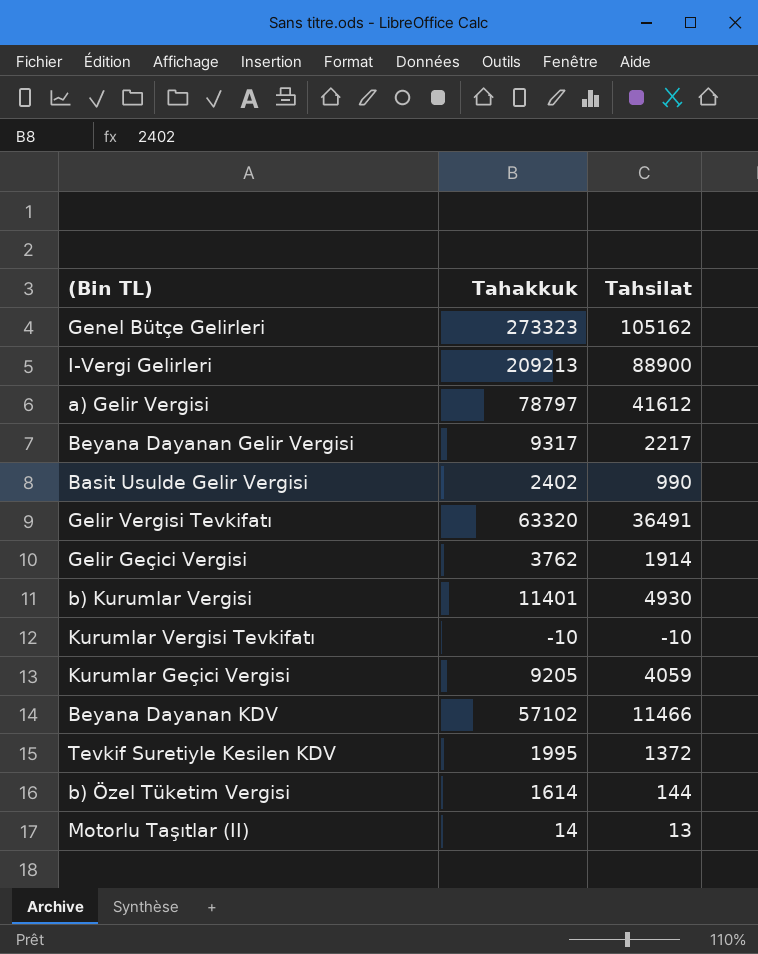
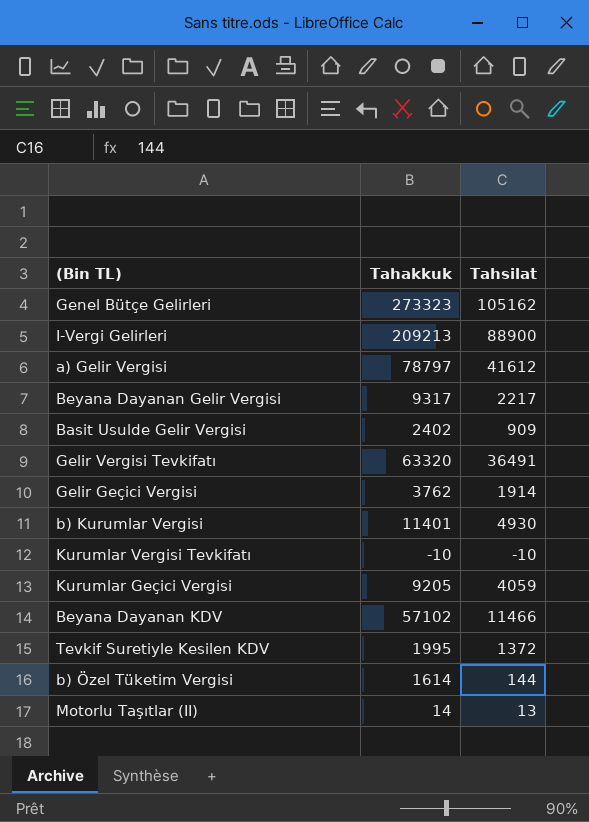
Basit Usulde Gelir Vergisi | Tahsilat: 990 -> 909

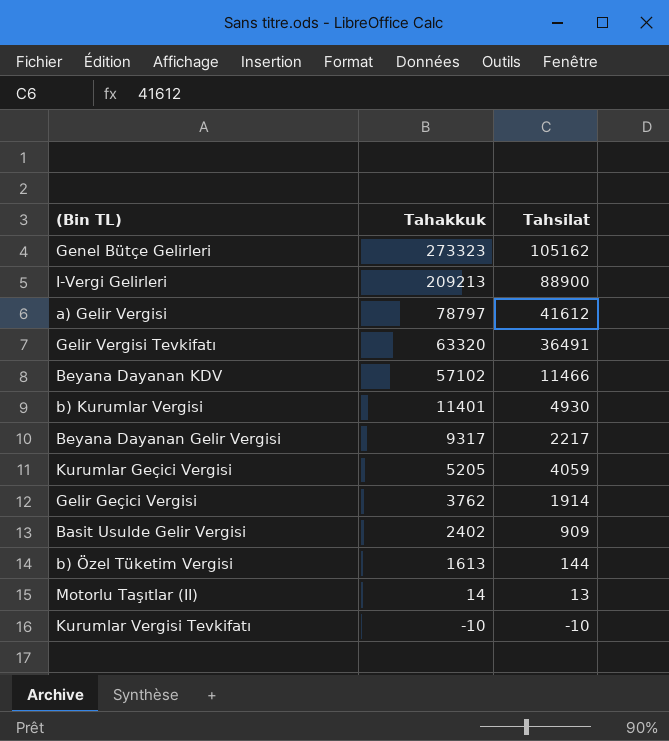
row order: none -> Tahakkuk descending
row Tevkif Suretiyle Kesilen KDV: 1995 | 1372 -> none
Kurumlar Geçici Vergisi | Tahakkuk: 9205 -> 5205
b) Özel Tüketim Vergisi | Tahakkuk: 1614 -> 1613

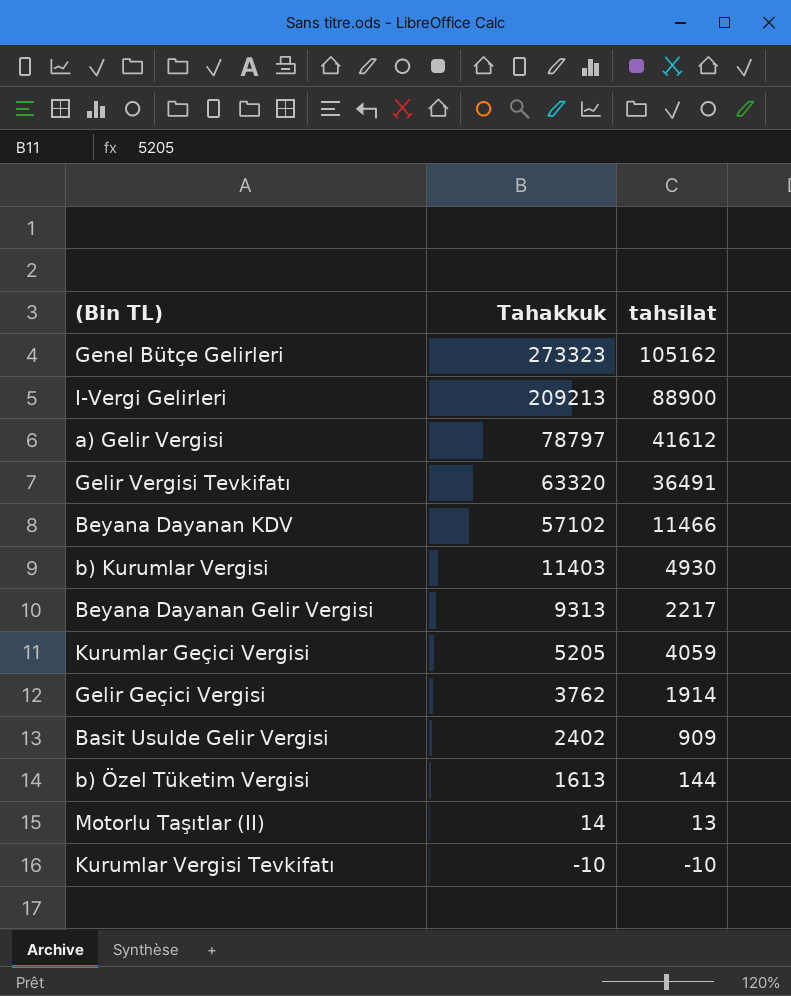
column name: Tahsilat -> tahsilat
b) Kurumlar Vergisi | Tahakkuk: 11401 -> 11403
Beyana Dayanan Gelir Vergisi | Tahakkuk: 9317 -> 9313

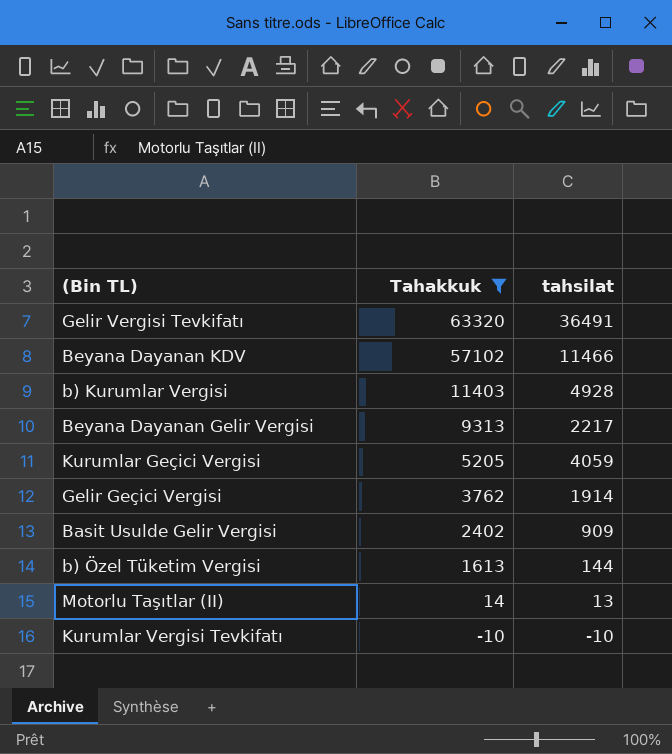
filter: none -> Tahakkuk <= 63320
b) Kurumlar Vergisi | tahsilat: 4930 -> 4928

